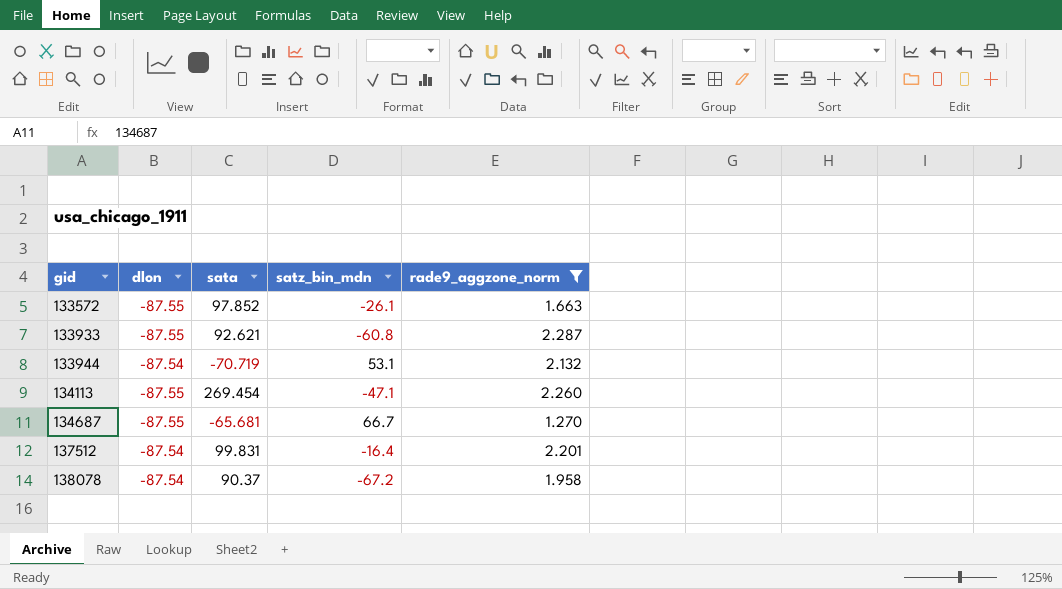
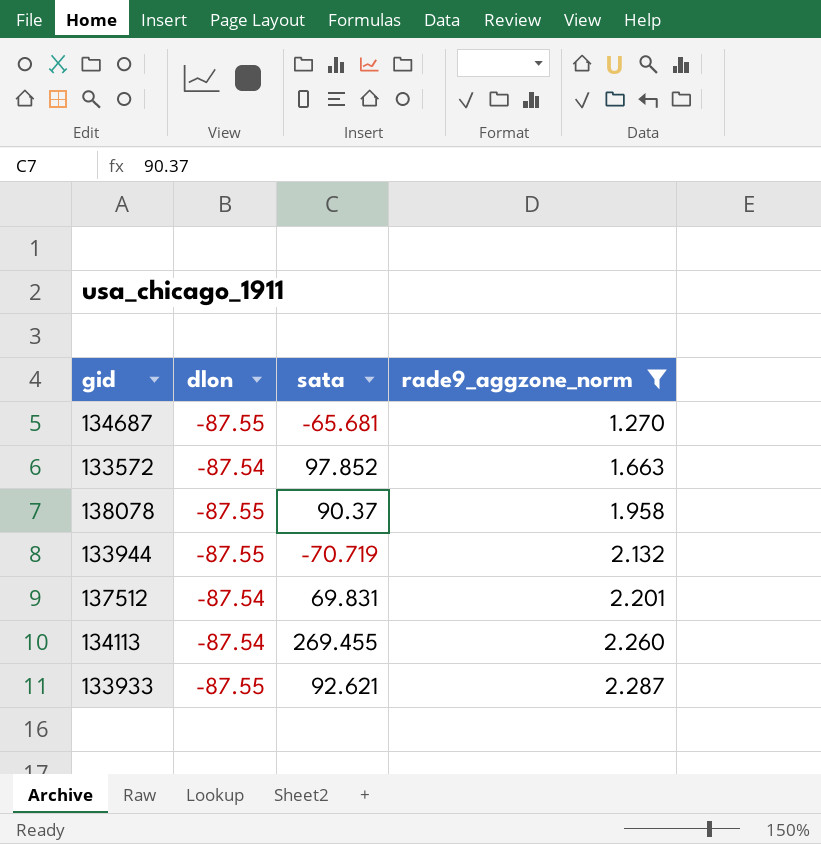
row order: gid ascending -> rade9_aggzone_norm ascending
column satz_bin_mdn | position: 4 -> none
133572 | dlon: -87.55 -> -87.54
138078 | dlon: -87.54 -> -87.55
133944 | dlon: -87.54 -> -87.55
137512 | sata: 99.831 -> 69.831
134113 | dlon: -87.55 -> -87.54
134113 | sata: 269.454 -> 269.455

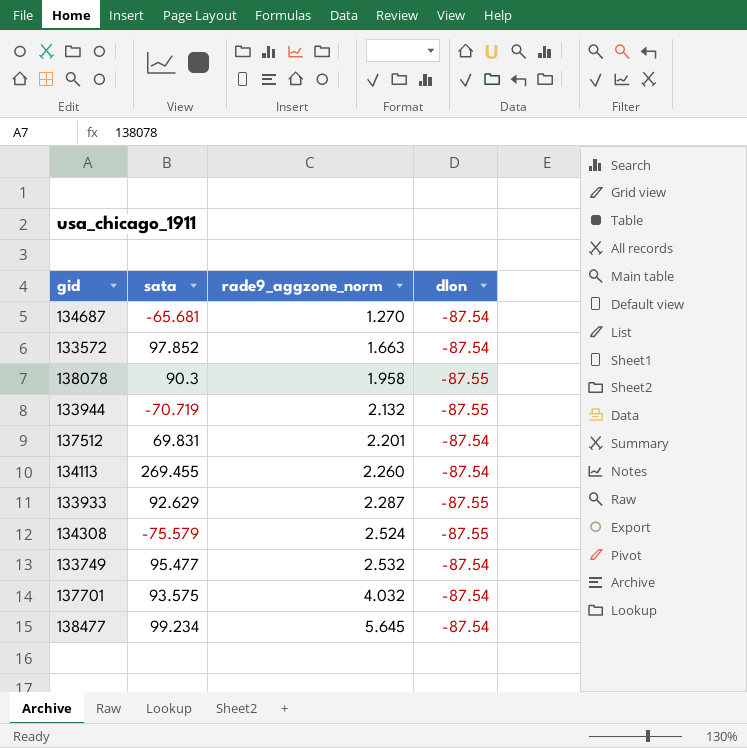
filter: rade9_aggzone_norm <= 2.287 -> none
column dlon | position: 2 -> 4
134687 | dlon: -87.55 -> -87.54
138078 | sata: 90.37 -> 90.3
133933 | sata: 92.621 -> 92.629

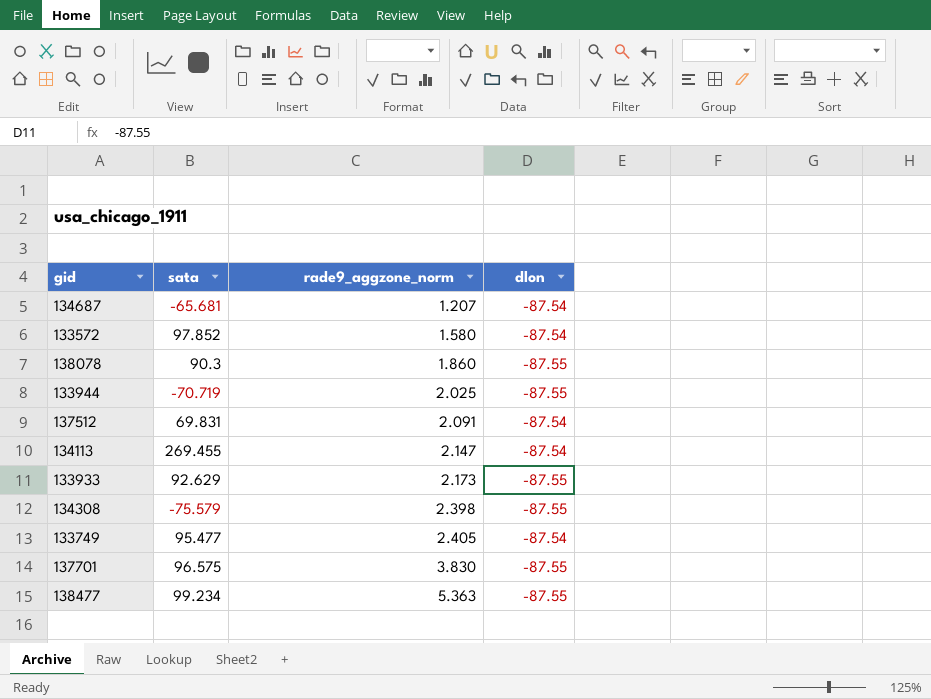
134687 | rade9_aggzone_norm: 1.270 -> 1.207
133572 | rade9_aggzone_norm: 1.663 -> 1.580
138078 | rade9_aggzone_norm: 1.958 -> 1.860
133944 | rade9_aggzone_norm: 2.132 -> 2.025
137512 | rade9_aggzone_norm: 2.201 -> 2.091
134113 | rade9_aggzone_norm: 2.260 -> 2.147
133933 | rade9_aggzone_norm: 2.287 -> 2.173
134308 | rade9_aggzone_norm: 2.524 -> 2.398
133749 | rade9_aggzone_norm: 2.532 -> 2.405
137701 | sata: 93.575 -> 96.575
137701 | rade9_aggzone_norm: 4.032 -> 3.830
137701 | dlon: -87.54 -> -87.55
138477 | rade9_aggzone_norm: 5.645 -> 5.363
138477 | dlon: -87.54 -> -87.55

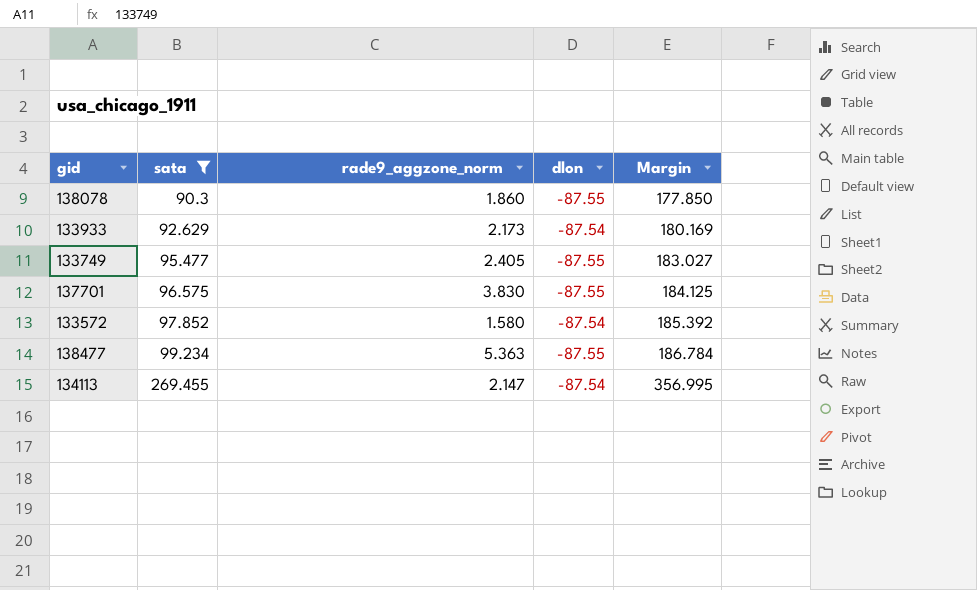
filter: none -> sata >= 90.3
row order: rade9_aggzone_norm ascending -> sata ascending
column Margin | formula: none -> [sata] - [dlon]
133933 | dlon: -87.55 -> -87.54
133749 | dlon: -87.54 -> -87.55

